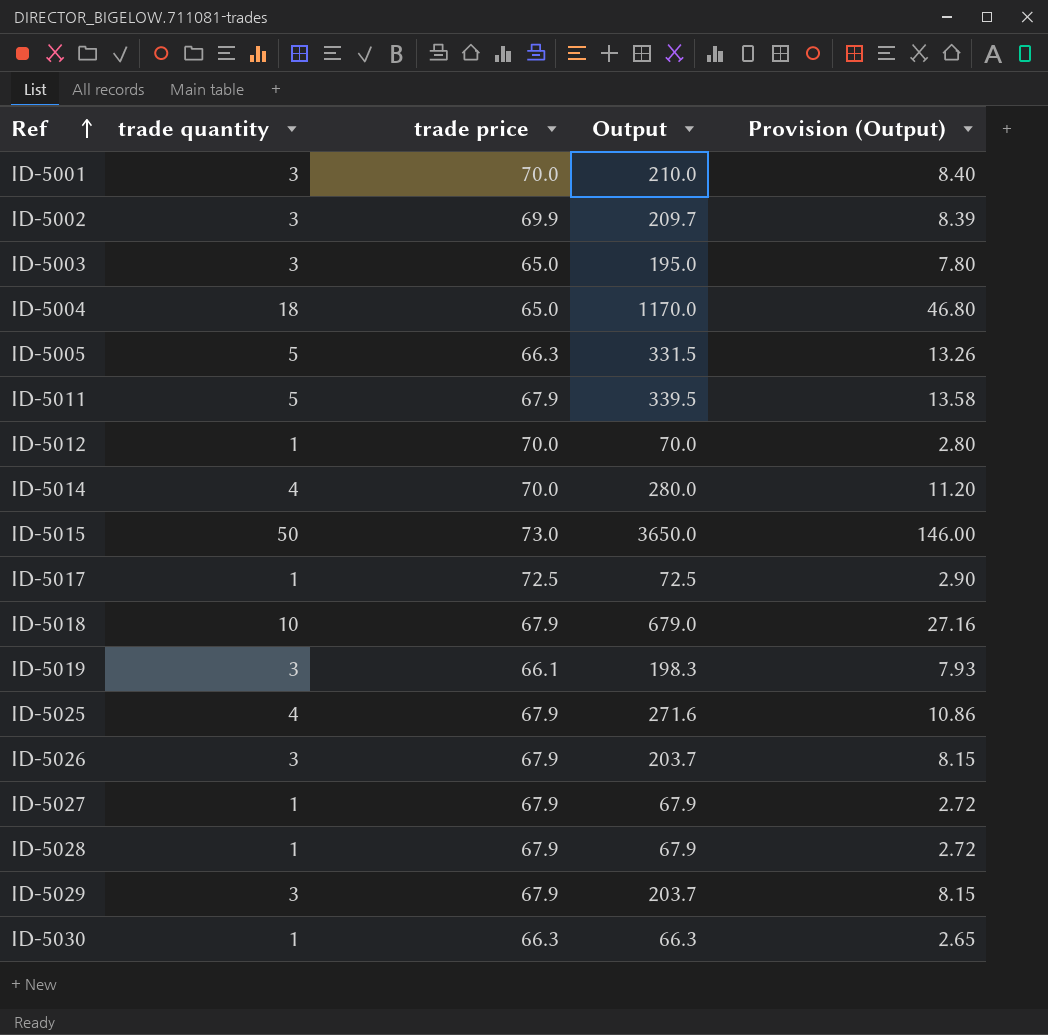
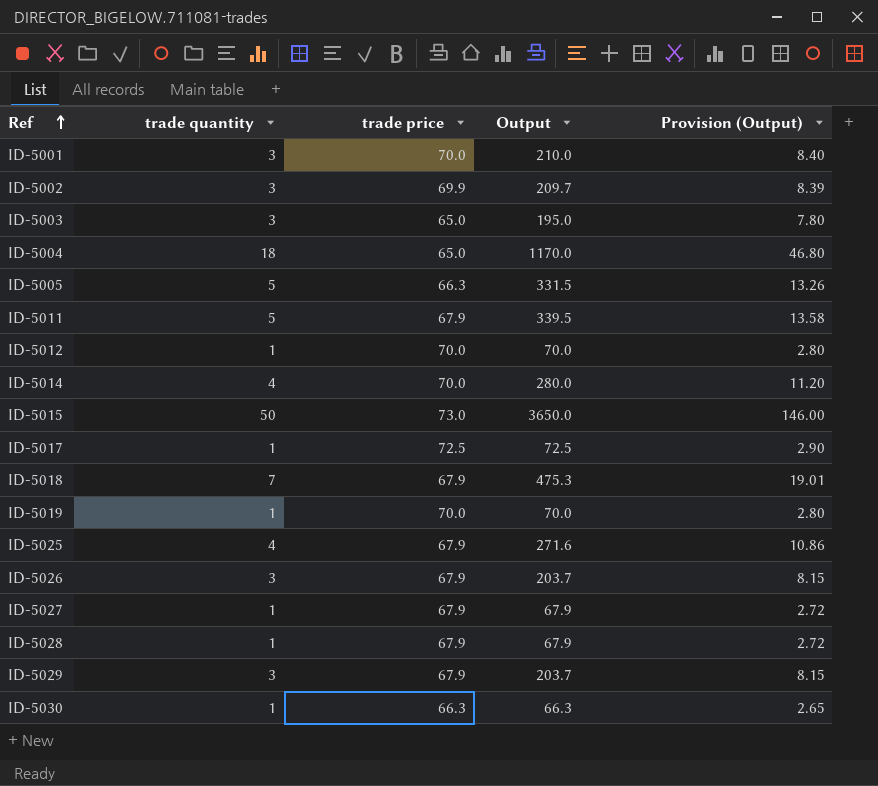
ID-5018 | trade quantity: 10 -> 7
ID-5018 | Output: 679.0 -> 475.3
ID-5018 | Provision (Output): 27.16 -> 19.01
ID-5019 | trade quantity: 3 -> 1
ID-5019 | trade price: 66.1 -> 70.0
ID-5019 | Output: 198.3 -> 70.0
ID-5019 | Provision (Output): 7.93 -> 2.80

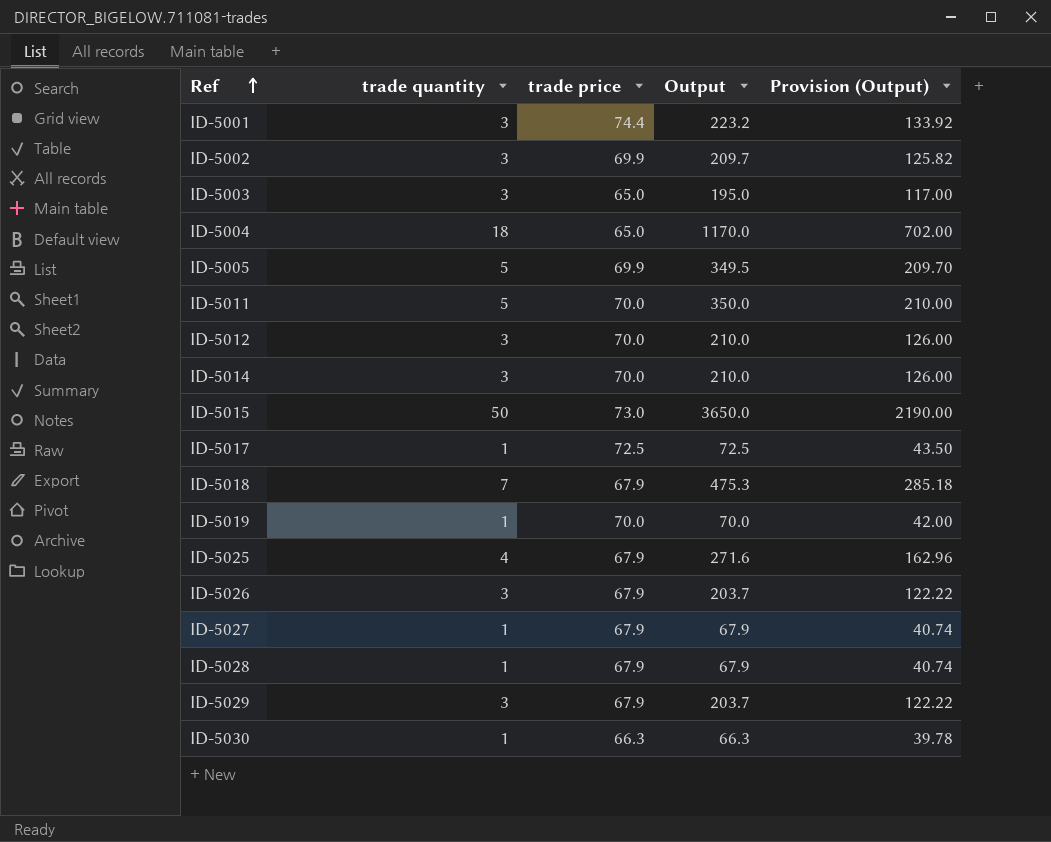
column Provision (Output) | formula: [Output] * 0.04 -> [Output] * 0.6
ID-5001 | trade price: 70.0 -> 74.4
ID-5001 | Output: 210.0 -> 223.2
ID-5005 | trade price: 66.3 -> 69.9
ID-5005 | Output: 331.5 -> 349.5
ID-5011 | trade price: 67.9 -> 70.0
ID-5011 | Output: 339.5 -> 350.0
ID-5012 | trade quantity: 1 -> 3
ID-5012 | Output: 70.0 -> 210.0
ID-5014 | trade quantity: 4 -> 3
ID-5014 | Output: 280.0 -> 210.0

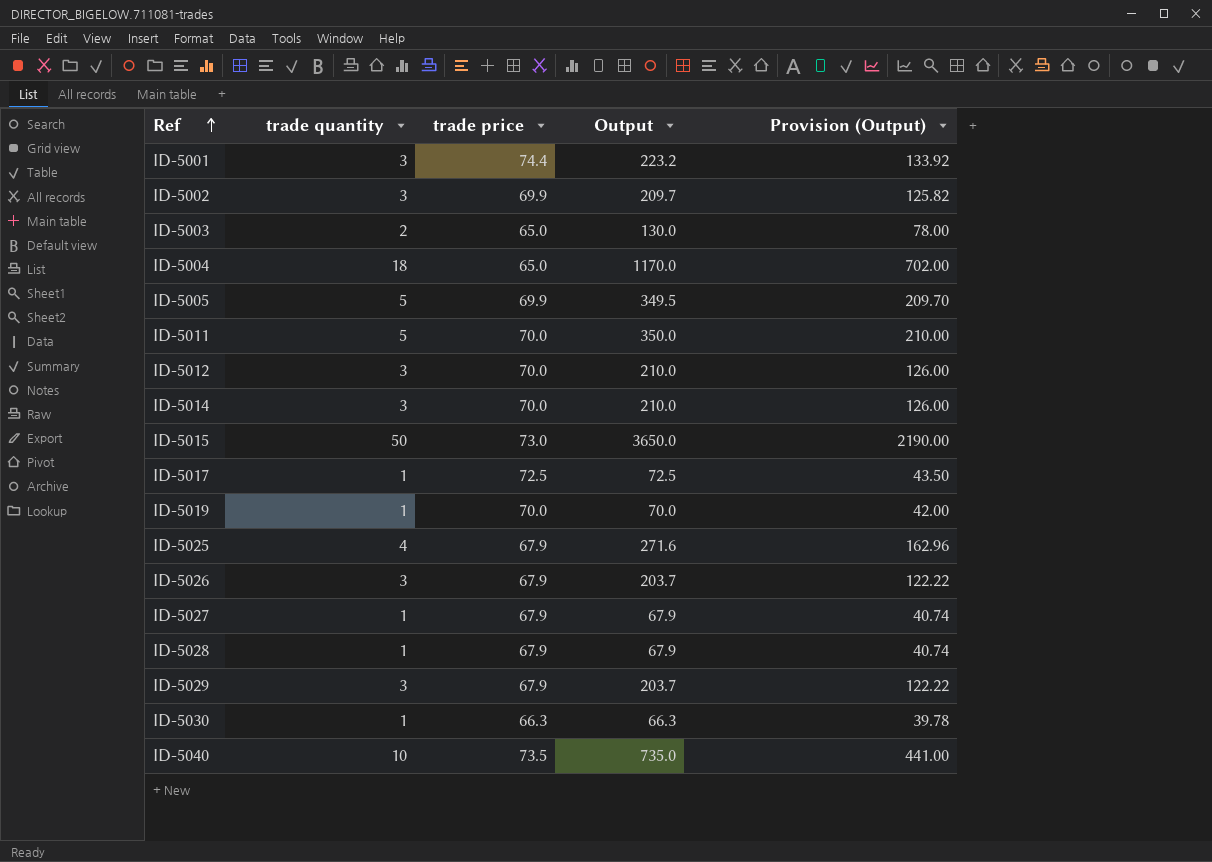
row ID-5018: 7 | 67.9 | 475.3 | 285.18 -> none
ID-5003 | trade quantity: 3 -> 2
ID-5003 | Output: 195.0 -> 130.0
ID-5003 | Provision (Output): 117.00 -> 78.00
row ID-5040: none -> 10 | 73.5 | 735.0 | 441.00

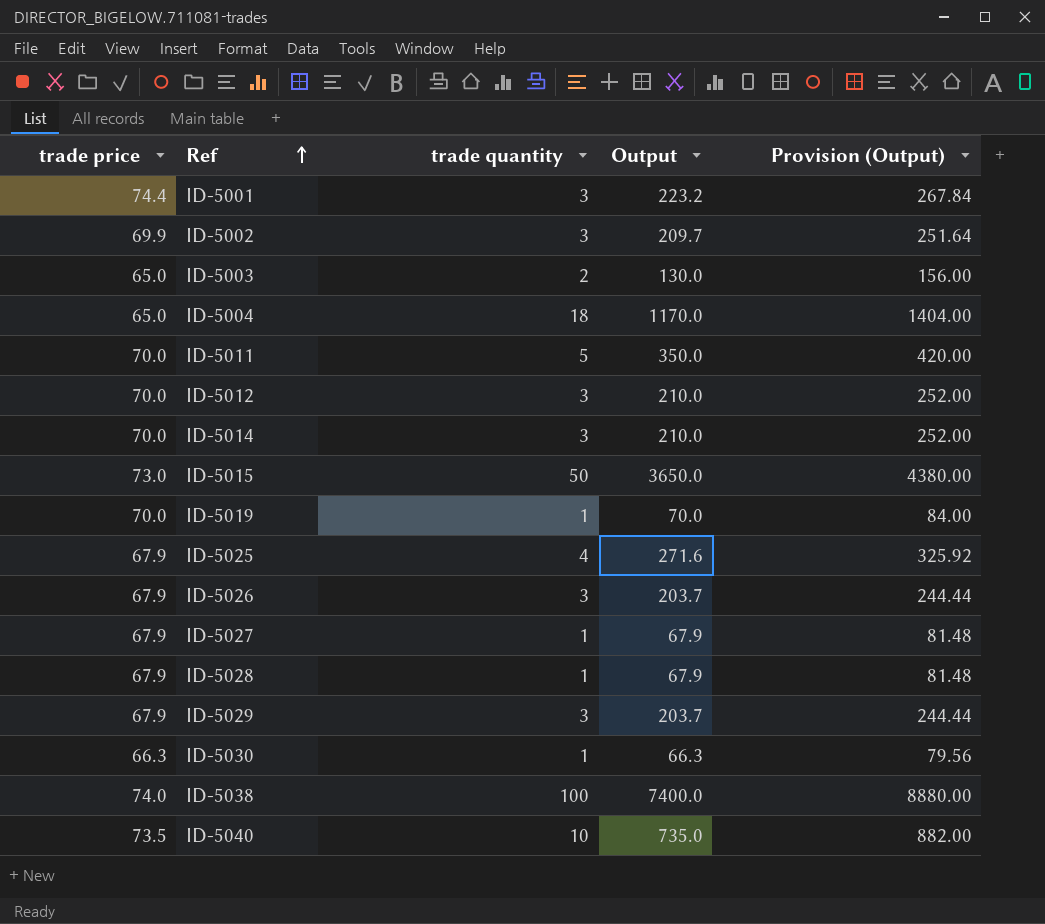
column trade price | position: 3 -> 1
column Provision (Output) | formula: [Output] * 0.6 -> [Output] * 1.2
row ID-5005: 5 | 69.9 | 349.5 | 209.70 -> none
row ID-5017: 1 | 72.5 | 72.5 | 43.50 -> none
row ID-5038: none -> 74.0 | 100 | 7400.0 | 8880.00

